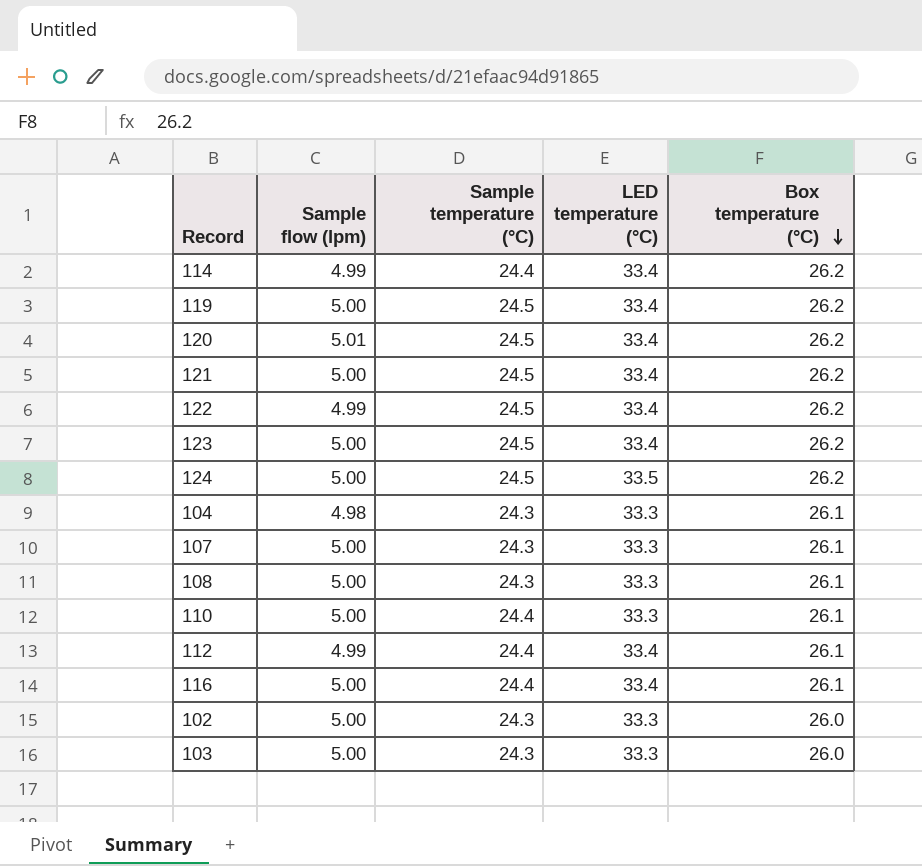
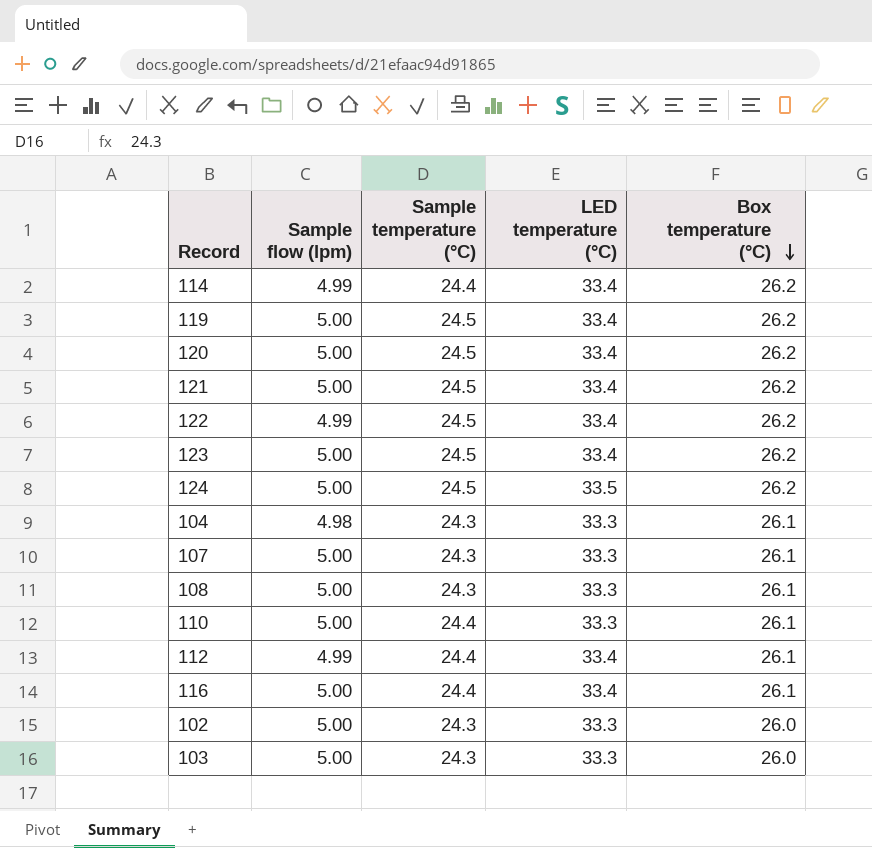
120 | Sample flow (lpm): 5.01 -> 5.00

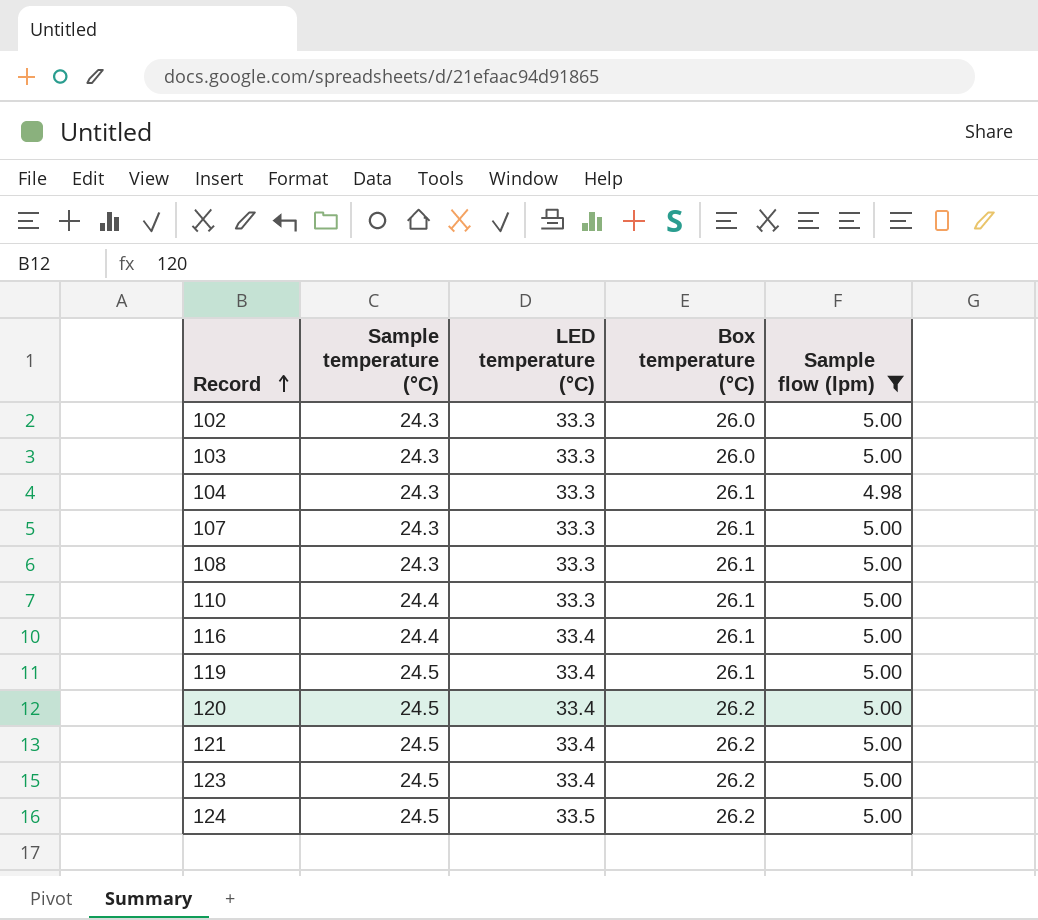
filter: none -> Sample flow (lpm) != 4.99
row order: Box temperature (°C) descending -> Record ascending
column Sample flow (lpm) | position: 2 -> 5
119 | Box temperature (°C): 26.2 -> 26.1

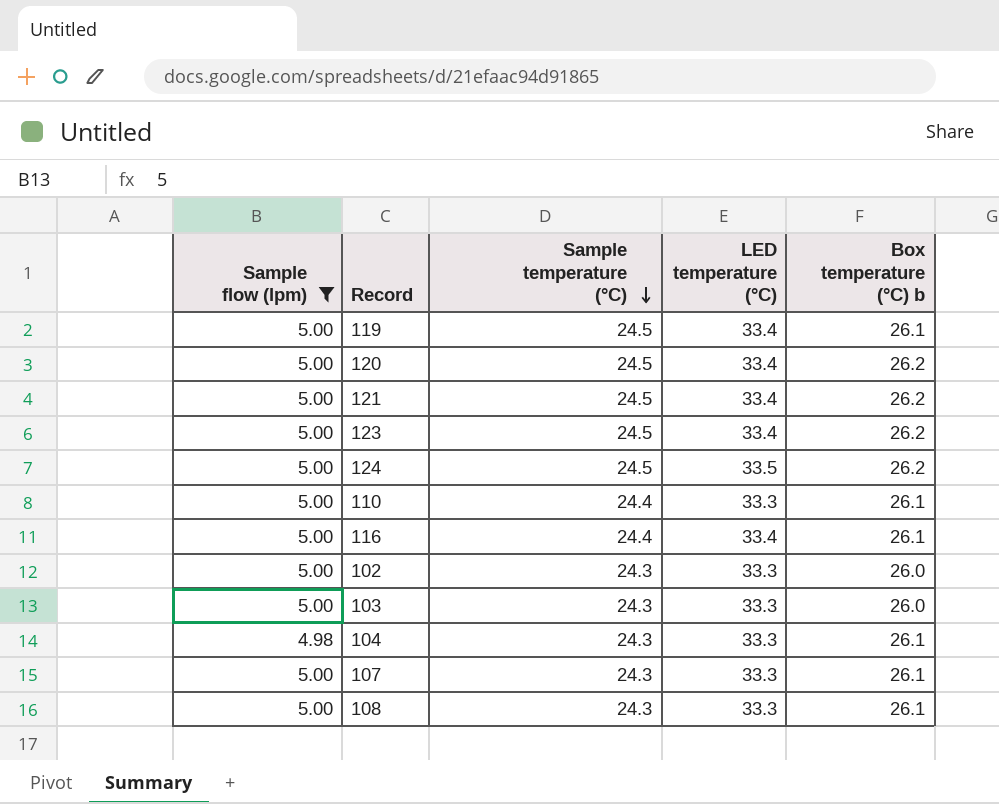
row order: Record ascending -> Sample temperature (°C) descending
column Sample flow (lpm) | position: 5 -> 1
column name: Box temperature (°C) -> Box temperature (°C) b

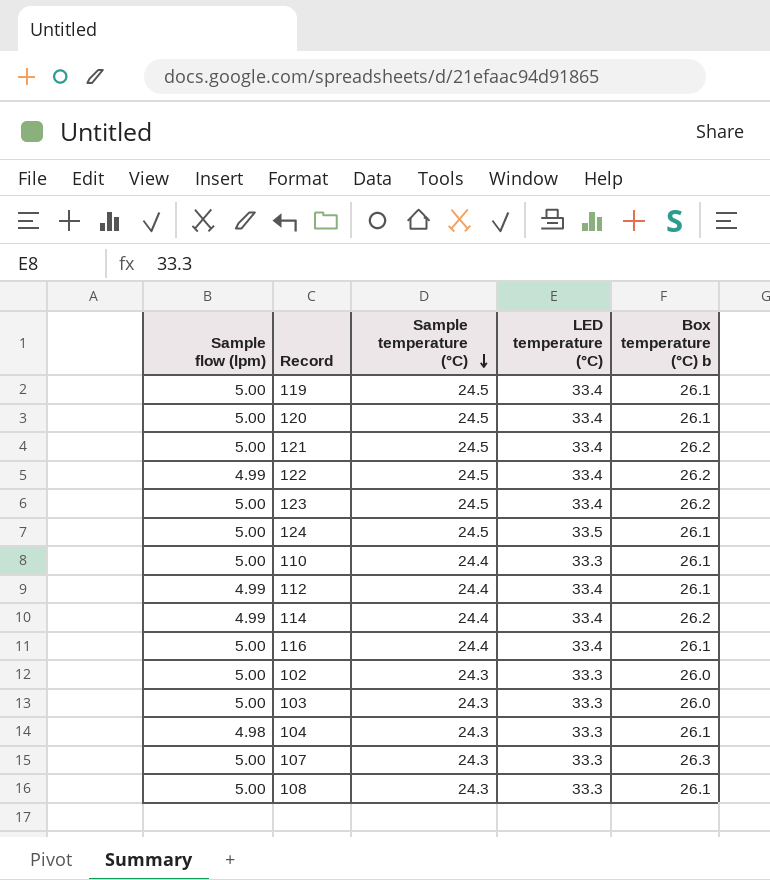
filter: Sample flow (lpm) != 4.99 -> none
120 | Box temperature (°C) b: 26.2 -> 26.1
124 | Box temperature (°C) b: 26.2 -> 26.1
107 | Box temperature (°C) b: 26.1 -> 26.3

